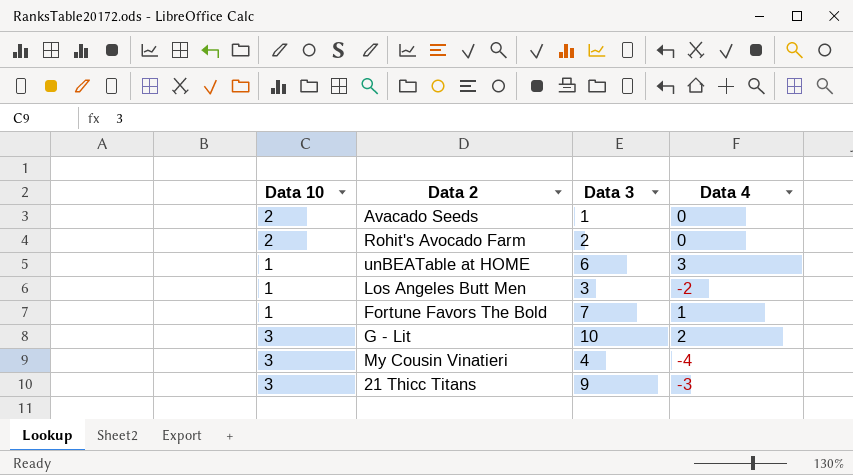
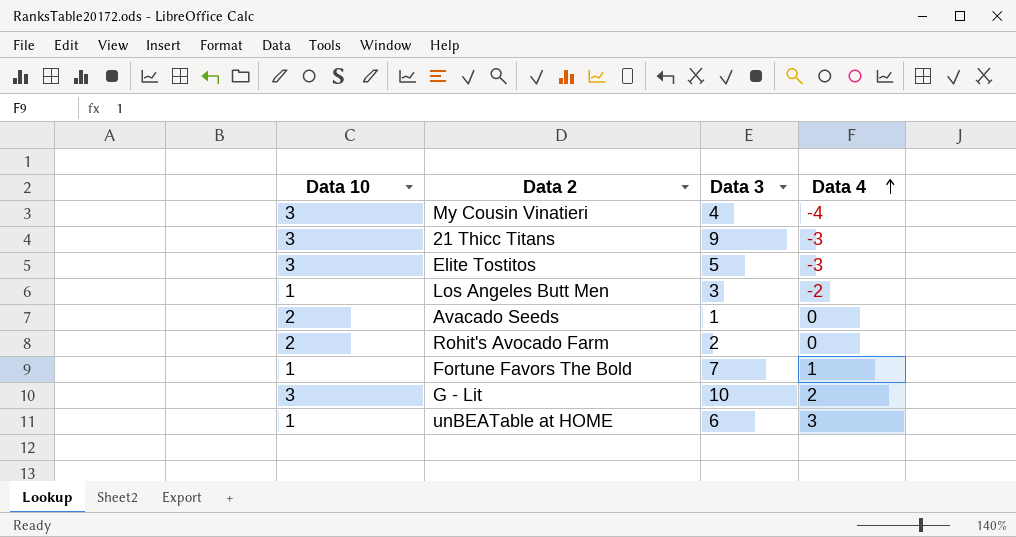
row order: none -> Data 4 ascending
row Elite Tostitos: none -> 3 | 5 | -3

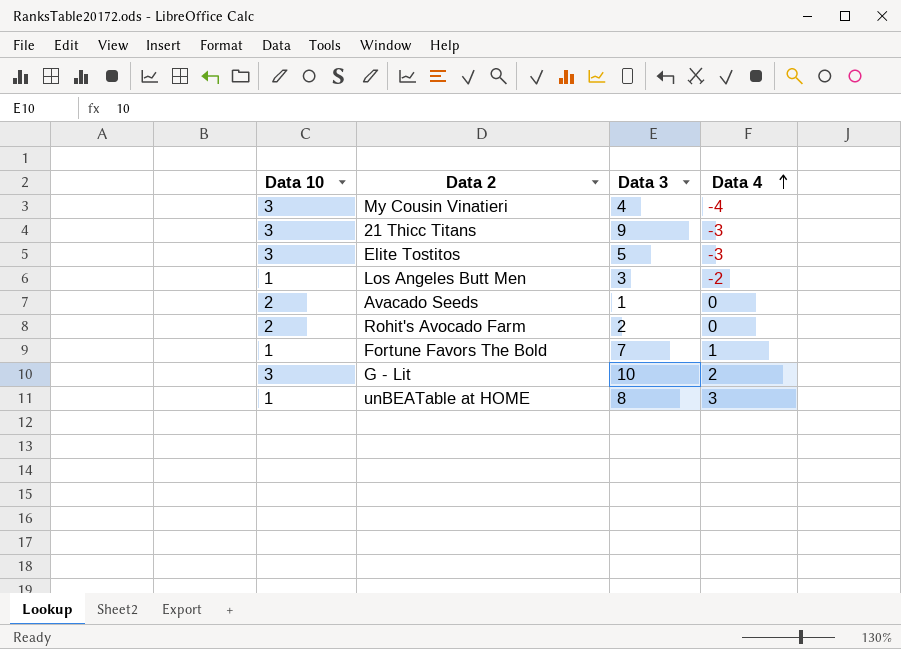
unBEATable at HOME | Data 3: 6 -> 8

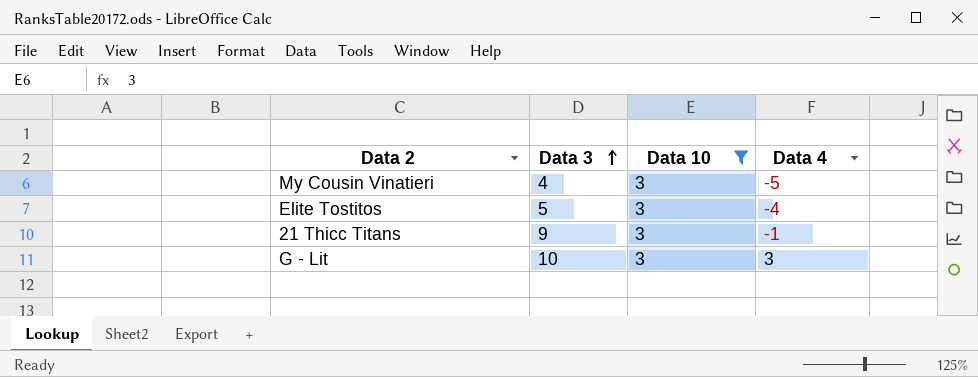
filter: none -> Data 10 = 3
row order: Data 4 ascending -> Data 3 ascending
column Data 10 | position: 1 -> 3
My Cousin Vinatieri | Data 4: -4 -> -5
Elite Tostitos | Data 4: -3 -> -4
21 Thicc Titans | Data 4: -3 -> -1
G - Lit | Data 4: 2 -> 3

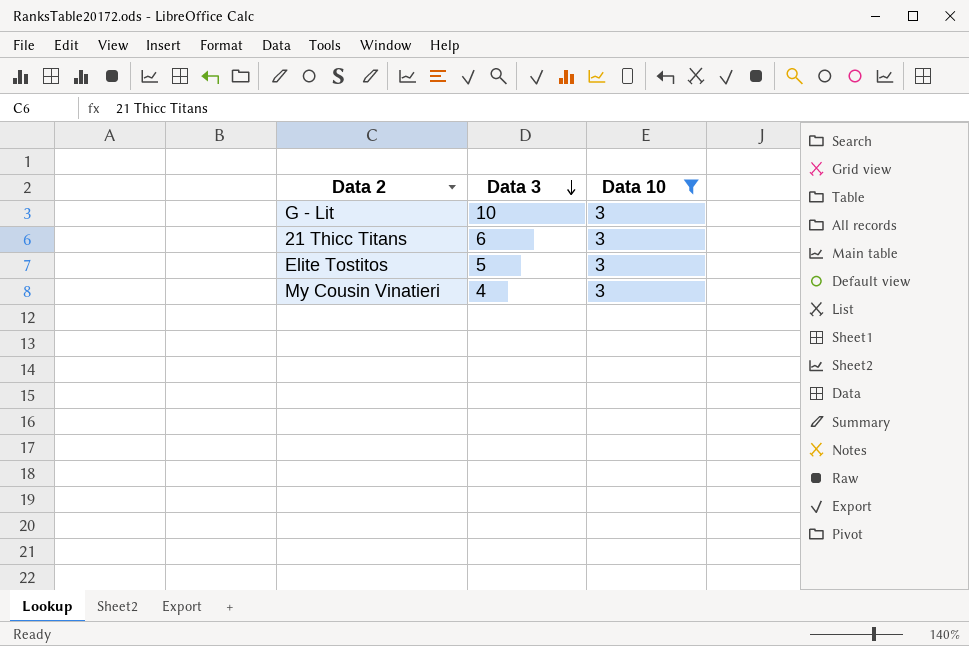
row order: Data 3 ascending -> Data 3 descending
column Data 4 | position: 4 -> none
21 Thicc Titans | Data 3: 9 -> 6

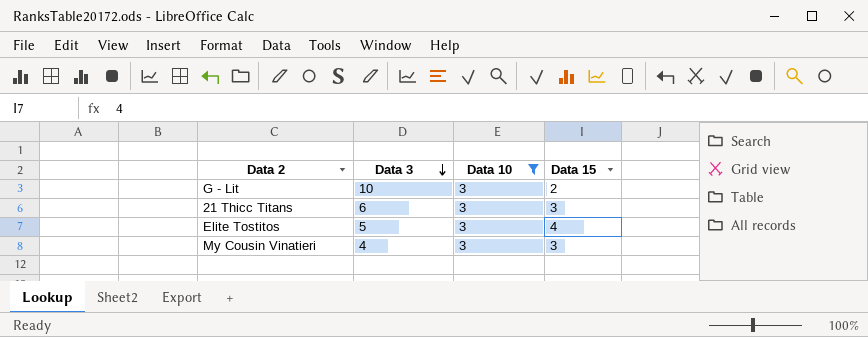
column Data 15 | position: none -> 4

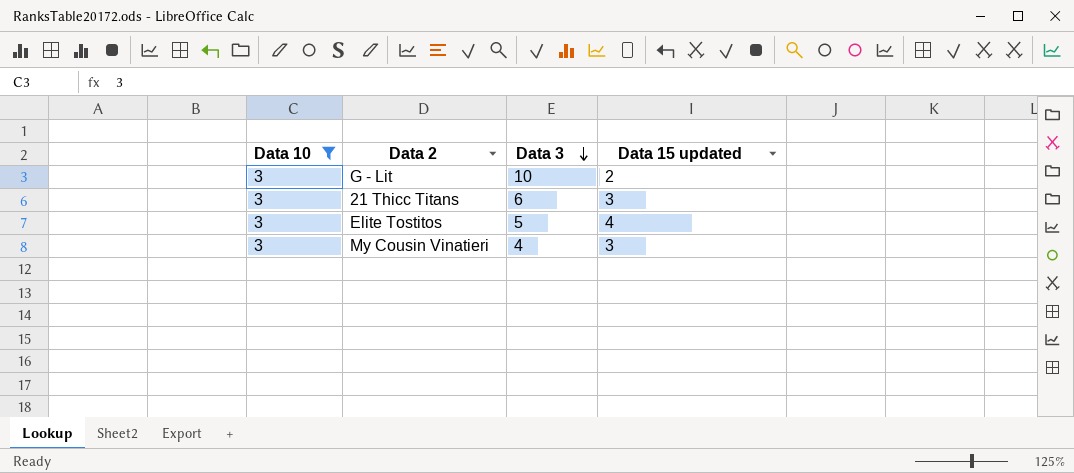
column Data 10 | position: 3 -> 1
column name: Data 15 -> Data 15 updated

